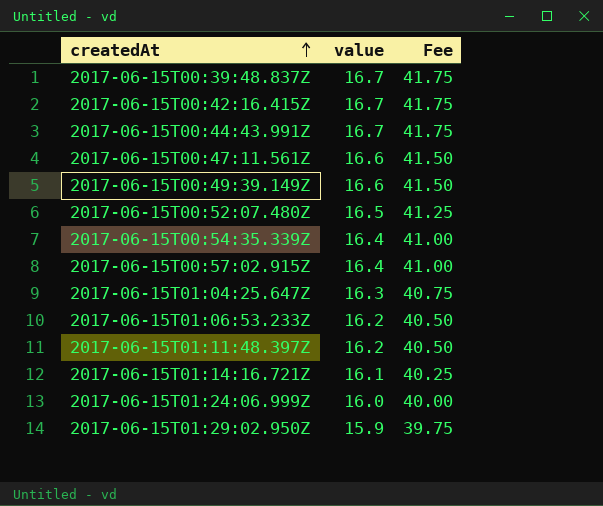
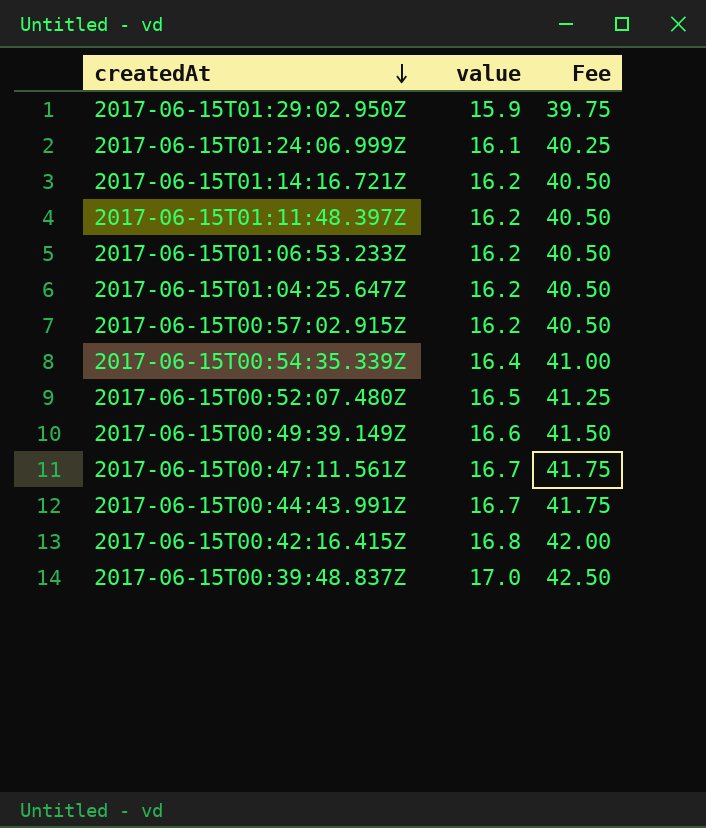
row order: createdAt ascending -> createdAt descending
2017-06-15T01:24:06.999Z | value: 16.0 -> 16.1
2017-06-15T01:24:06.999Z | Fee: 40.00 -> 40.25
2017-06-15T01:14:16.721Z | value: 16.1 -> 16.2
2017-06-15T01:14:16.721Z | Fee: 40.25 -> 40.50
2017-06-15T01:04:25.647Z | value: 16.3 -> 16.2
2017-06-15T01:04:25.647Z | Fee: 40.75 -> 40.50
2017-06-15T00:57:02.915Z | value: 16.4 -> 16.2
2017-06-15T00:57:02.915Z | Fee: 41.00 -> 40.50
2017-06-15T00:47:11.561Z | value: 16.6 -> 16.7
2017-06-15T00:47:11.561Z | Fee: 41.50 -> 41.75
2017-06-15T00:42:16.415Z | value: 16.7 -> 16.8
2017-06-15T00:42:16.415Z | Fee: 41.75 -> 42.00
2017-06-15T00:39:48.837Z | value: 16.7 -> 17.0
2017-06-15T00:39:48.837Z | Fee: 41.75 -> 42.50

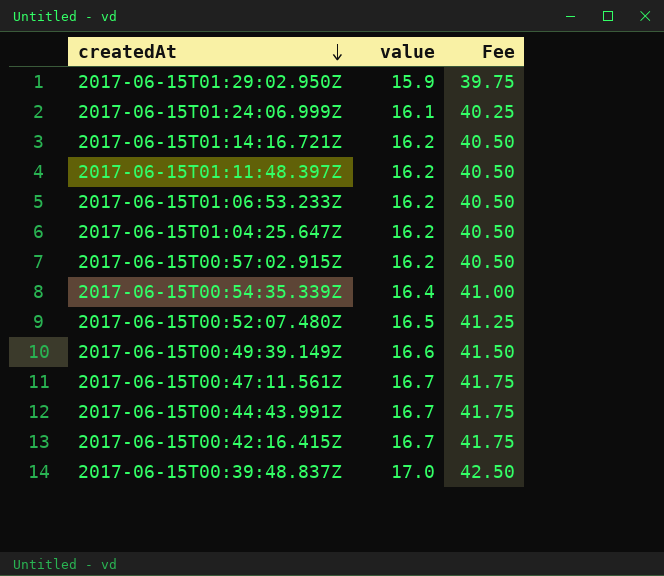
2017-06-15T00:42:16.415Z | value: 16.8 -> 16.7
2017-06-15T00:42:16.415Z | Fee: 42.00 -> 41.75

